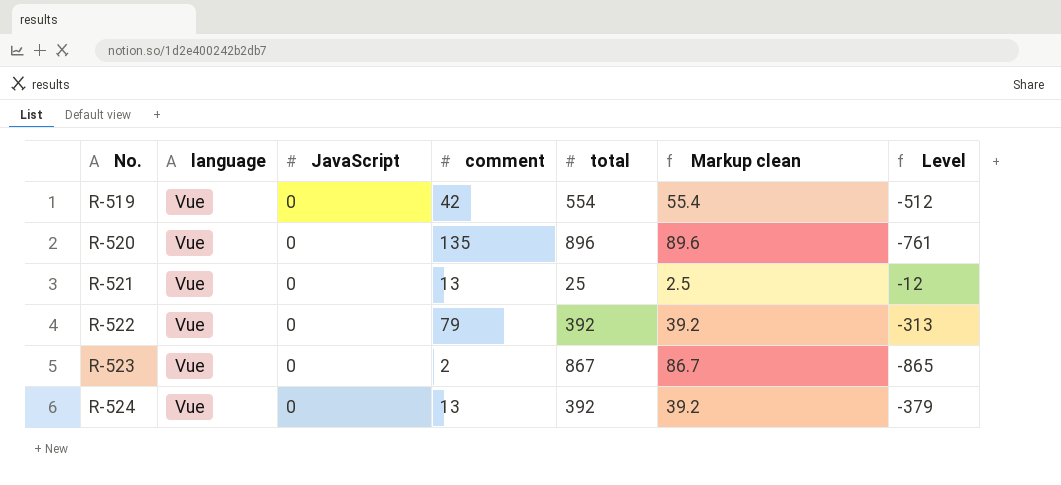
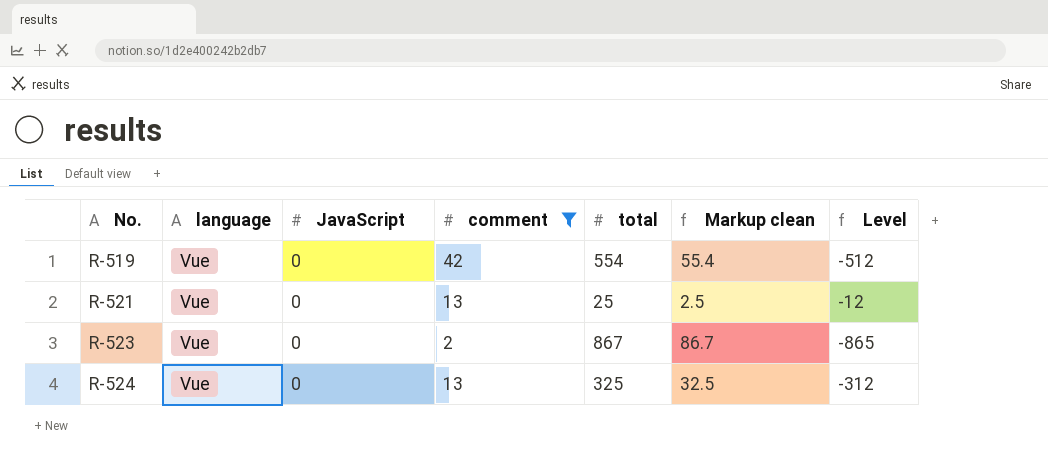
filter: none -> comment <= 42
R-524 | total: 392 -> 325
R-524 | Markup clean: 39.2 -> 32.5
R-524 | Level: -379 -> -312

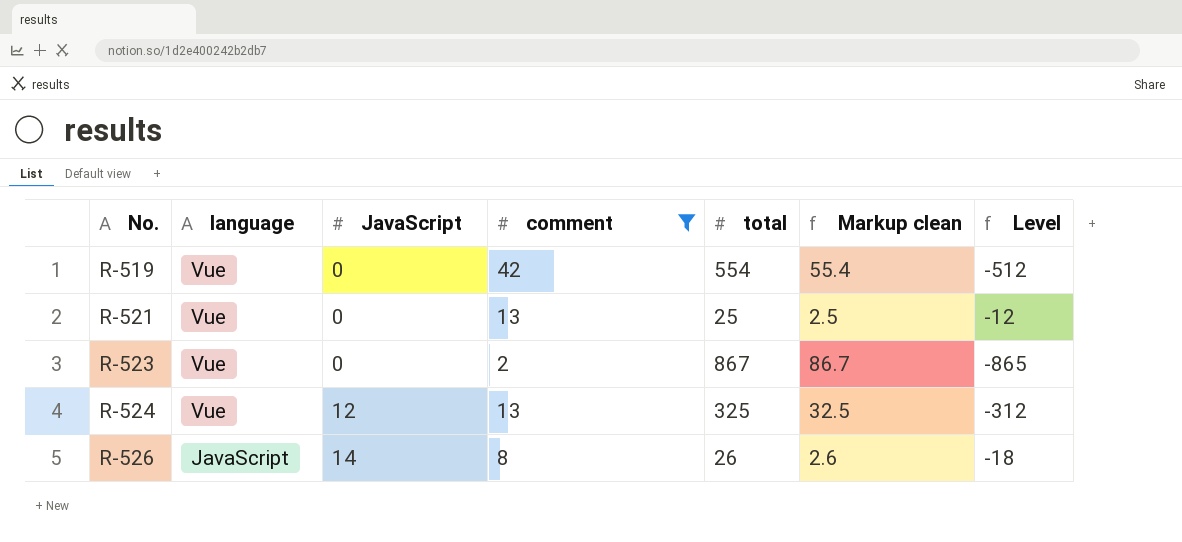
R-524 | JavaScript: 0 -> 12
row R-526: none -> JavaScript | 14 | 8 | 26 | 2.6 | -18

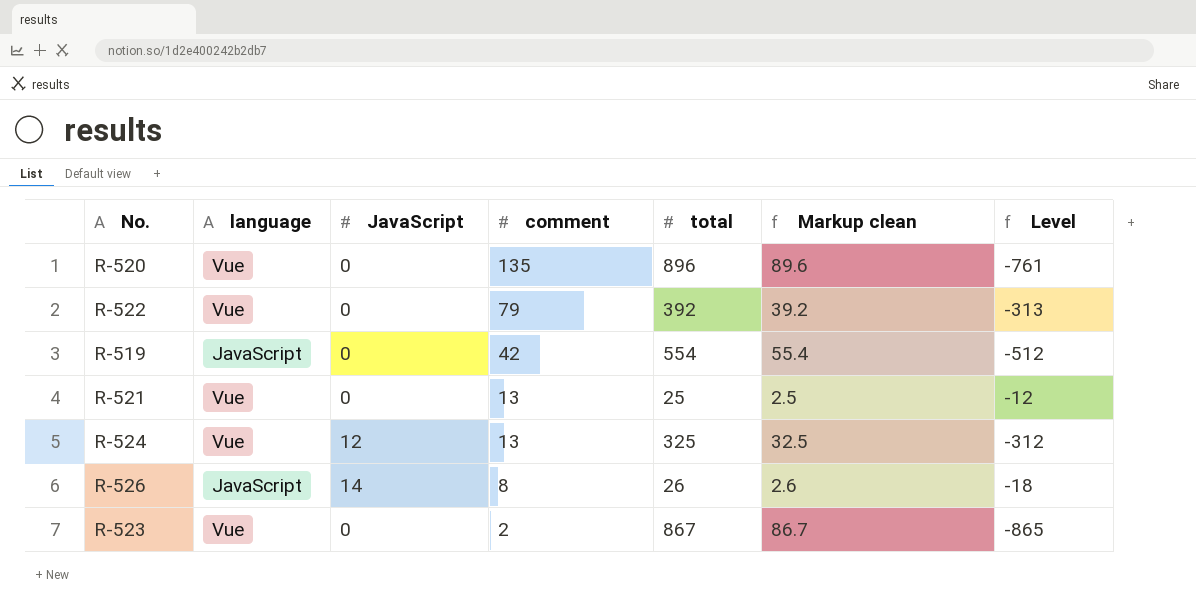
filter: comment <= 42 -> none
row order: No. ascending -> comment descending
R-519 | language: Vue -> JavaScript

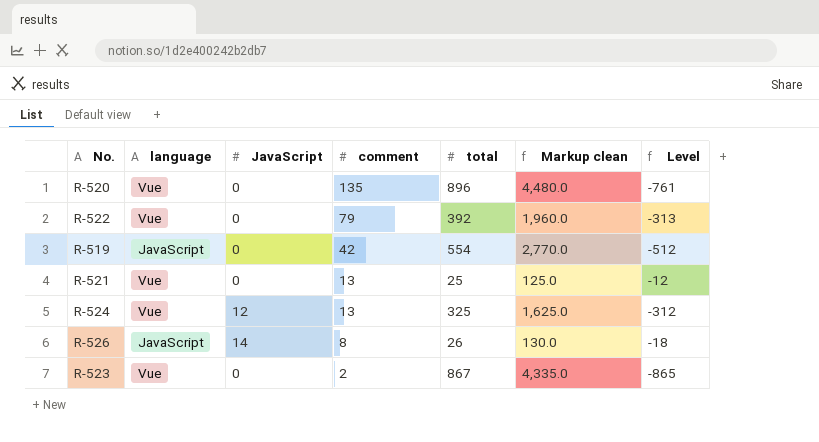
column Markup clean | formula: [total] * 0.1 -> [total] * 5

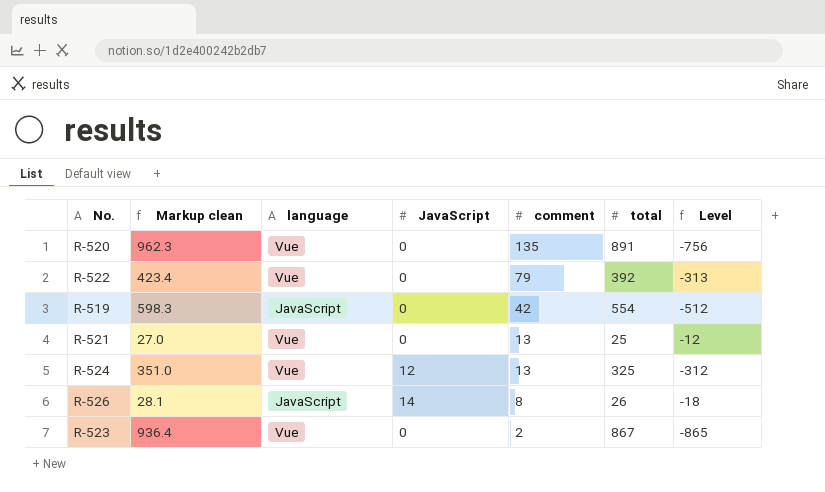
column Markup clean | formula: [total] * 5 -> [total] * 1.08
column Markup clean | position: 6 -> 2
R-520 | total: 896 -> 891
R-520 | Level: -761 -> -756

